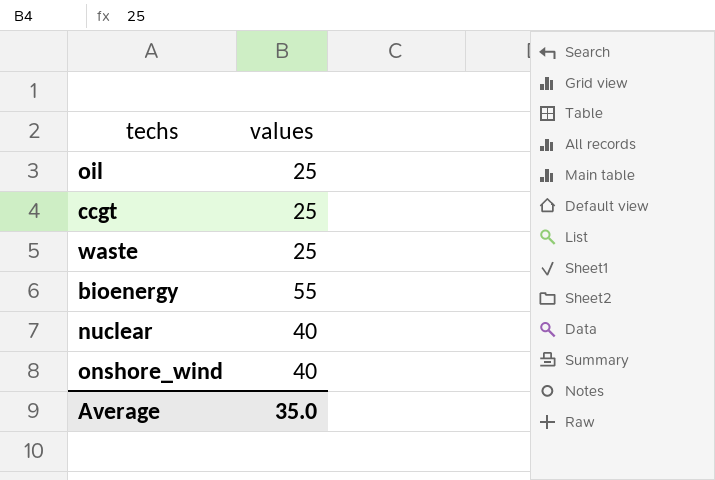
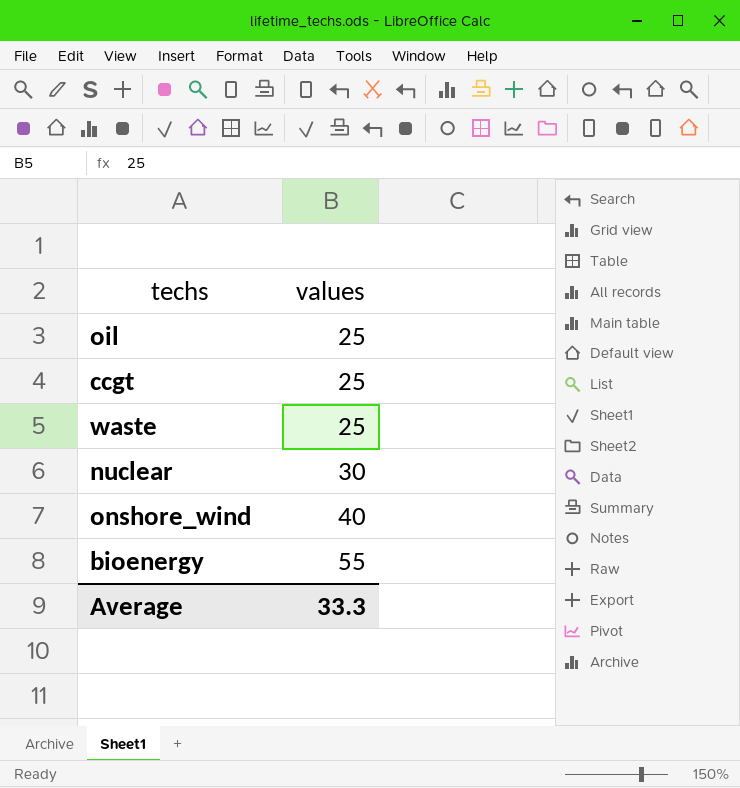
row order: none -> values ascending
nuclear | values: 40 -> 30
Average | values: 35.0 -> 33.3

